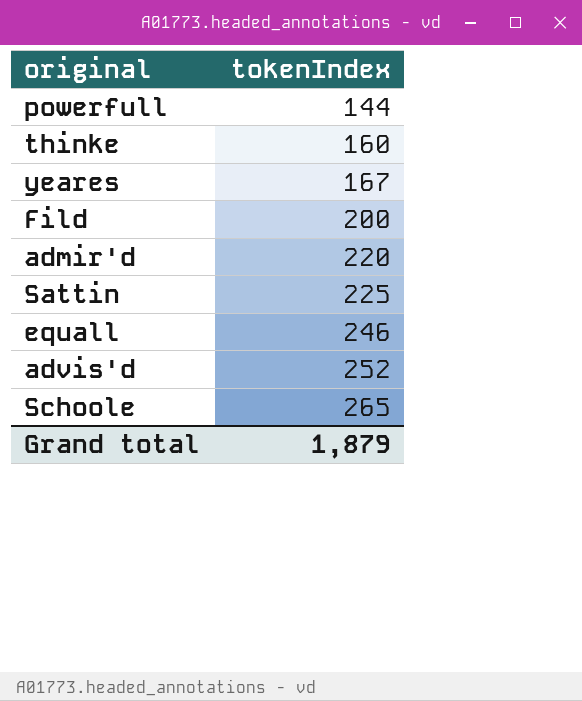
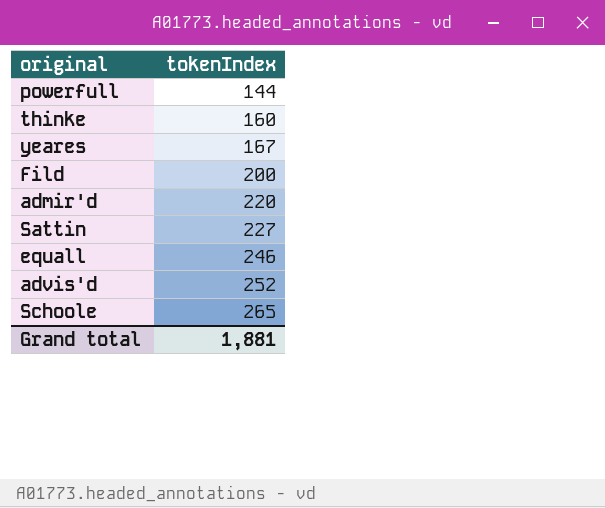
Sattin | tokenIndex: 225 -> 227
Grand total | tokenIndex: 1,879 -> 1,881

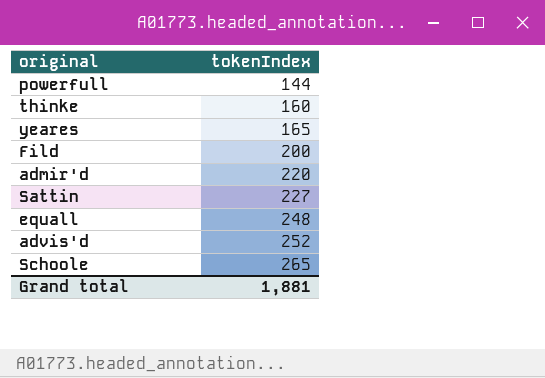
yeares | tokenIndex: 167 -> 165
equall | tokenIndex: 246 -> 248

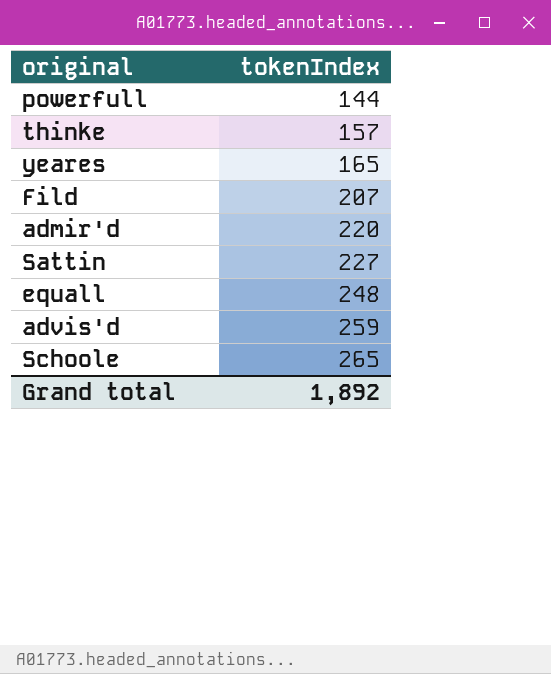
thinke | tokenIndex: 160 -> 157
Fild | tokenIndex: 200 -> 207
advis'd | tokenIndex: 252 -> 259
Grand total | tokenIndex: 1,881 -> 1,892

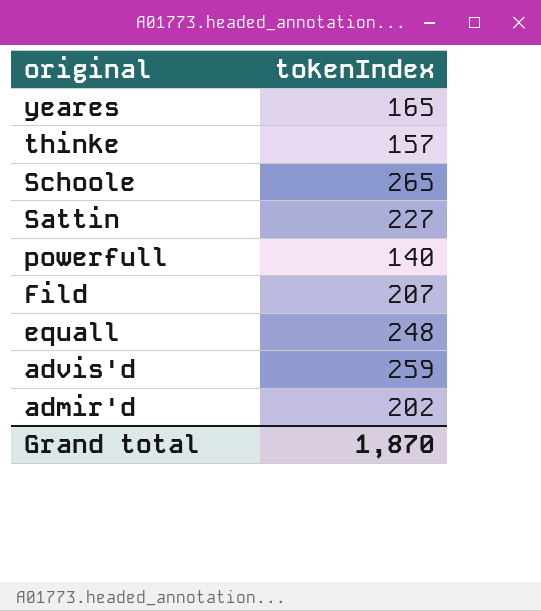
row order: tokenIndex ascending -> original descending
powerfull | tokenIndex: 144 -> 140
admir'd | tokenIndex: 220 -> 202
Grand total | tokenIndex: 1,892 -> 1,870

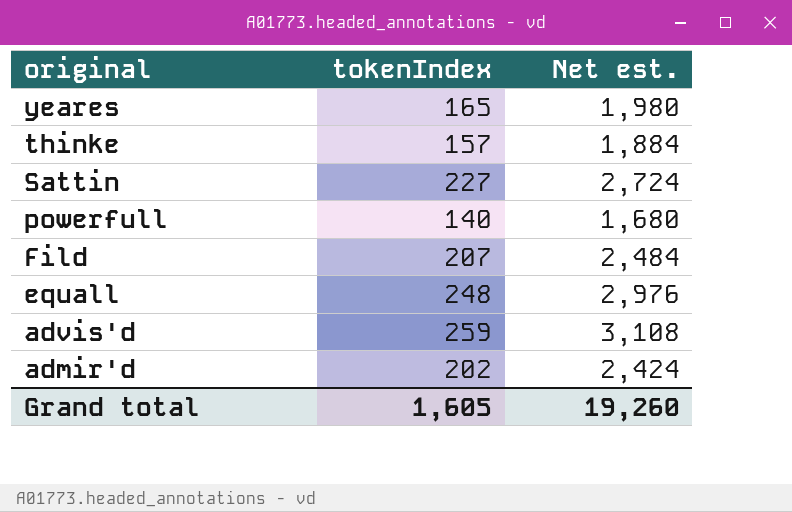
column Net est. | formula: none -> [tokenIndex] * 12
row Schoole: 265 -> none
Grand total | tokenIndex: 1,870 -> 1,605

